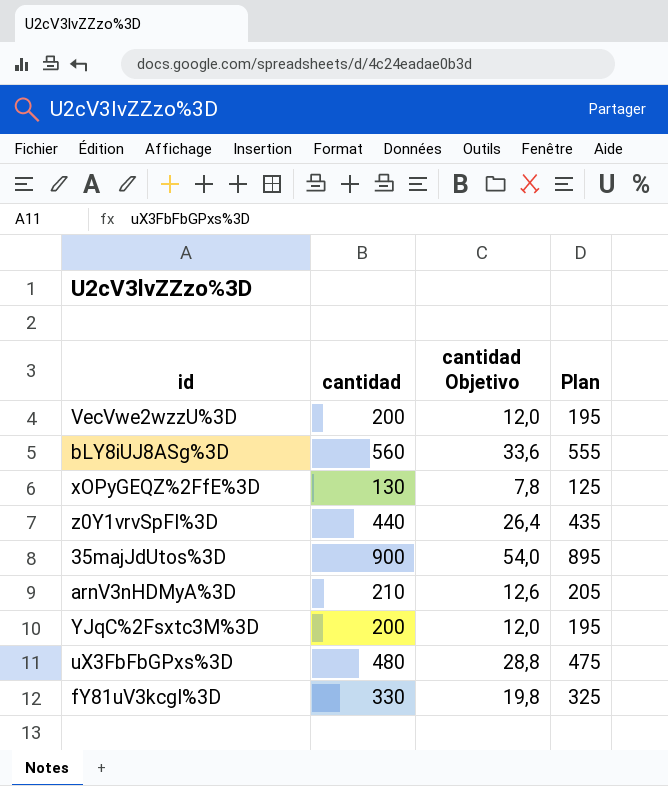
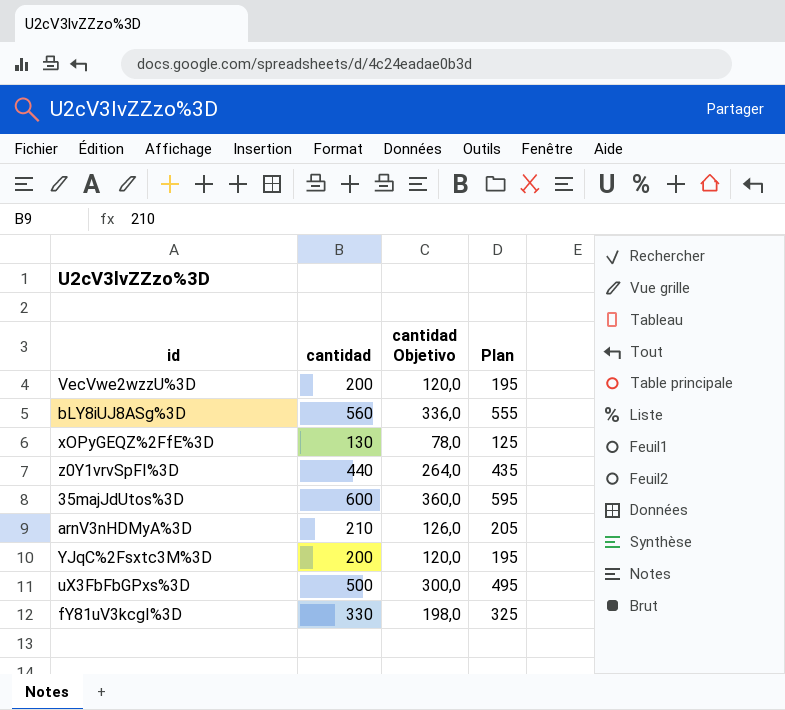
column cantidad Objetivo | formula: [cantidad] * 0,06 -> [cantidad] * 0,6
35majJdUtos%3D | cantidad: 900 -> 600
35majJdUtos%3D | Plan: 895 -> 595
uX3FbFbGPxs%3D | cantidad: 480 -> 500
uX3FbFbGPxs%3D | Plan: 475 -> 495

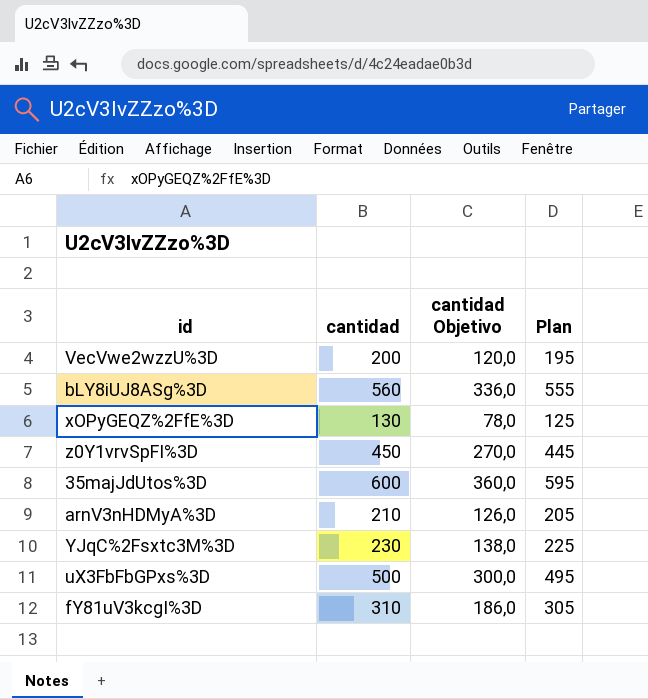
z0Y1vrvSpFI%3D | cantidad: 440 -> 450
z0Y1vrvSpFI%3D | cantidad Objetivo: 264,0 -> 270,0
z0Y1vrvSpFI%3D | Plan: 435 -> 445
YJqC%2Fsxtc3M%3D | cantidad: 200 -> 230
YJqC%2Fsxtc3M%3D | cantidad Objetivo: 120,0 -> 138,0
YJqC%2Fsxtc3M%3D | Plan: 195 -> 225
fY81uV3kcgI%3D | cantidad: 330 -> 310
fY81uV3kcgI%3D | cantidad Objetivo: 198,0 -> 186,0
fY81uV3kcgI%3D | Plan: 325 -> 305

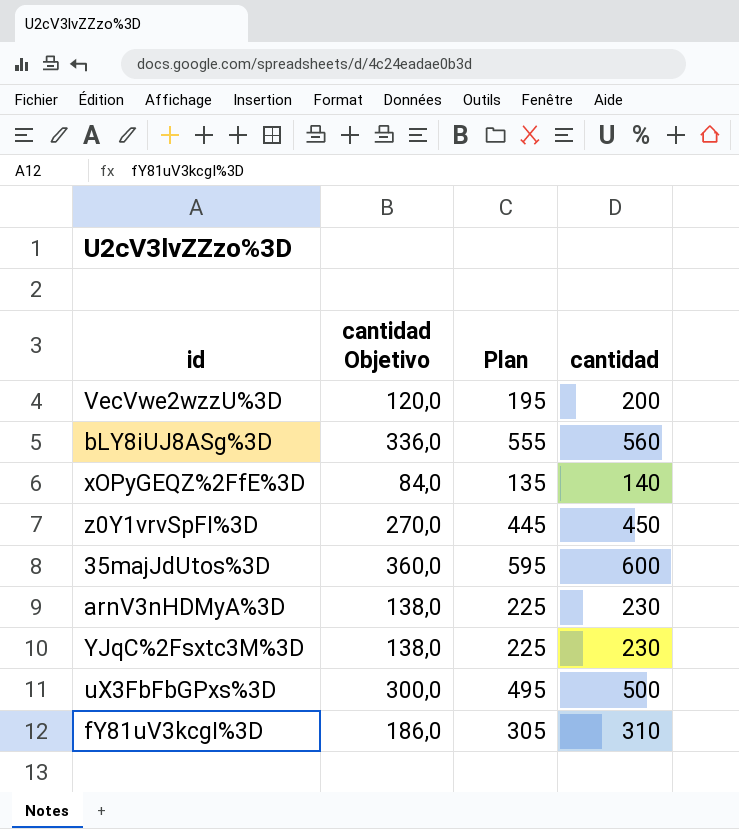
column cantidad | position: 2 -> 4
xOPyGEQZ%2FfE%3D | cantidad Objetivo: 78,0 -> 84,0
xOPyGEQZ%2FfE%3D | Plan: 125 -> 135
xOPyGEQZ%2FfE%3D | cantidad: 130 -> 140
arnV3nHDMyA%3D | cantidad Objetivo: 126,0 -> 138,0
arnV3nHDMyA%3D | Plan: 205 -> 225
arnV3nHDMyA%3D | cantidad: 210 -> 230

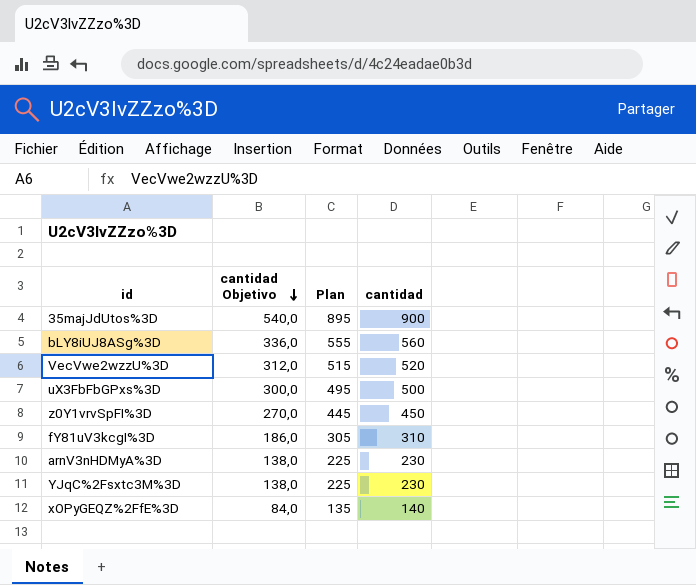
row order: none -> cantidad Objetivo descending
35majJdUtos%3D | cantidad Objetivo: 360,0 -> 540,0
35majJdUtos%3D | Plan: 595 -> 895
35majJdUtos%3D | cantidad: 600 -> 900
VecVwe2wzzU%3D | cantidad Objetivo: 120,0 -> 312,0
VecVwe2wzzU%3D | Plan: 195 -> 515
VecVwe2wzzU%3D | cantidad: 200 -> 520

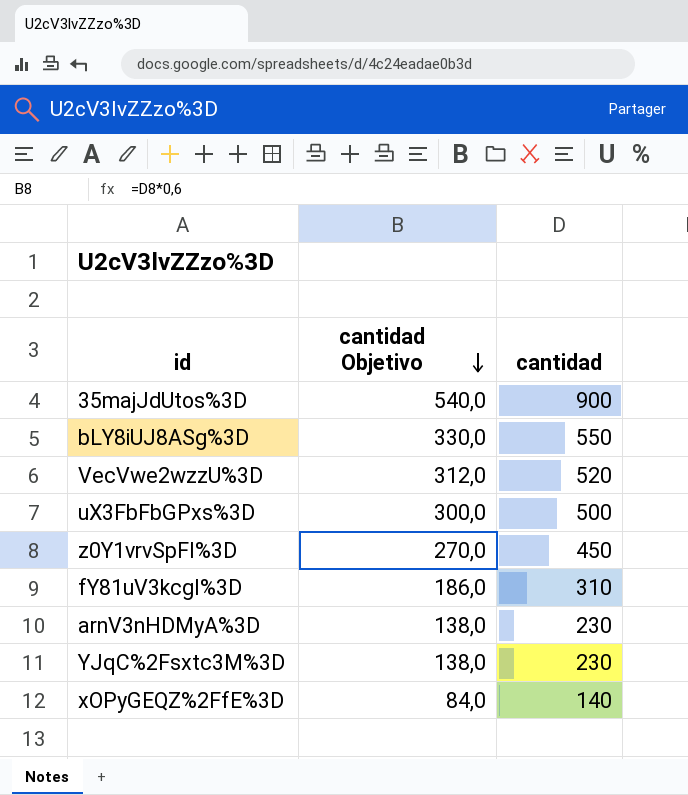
column Plan | formula: [cantidad] - 5 -> none
bLY8iUJ8ASg%3D | cantidad Objetivo: 336,0 -> 330,0
bLY8iUJ8ASg%3D | cantidad: 560 -> 550

